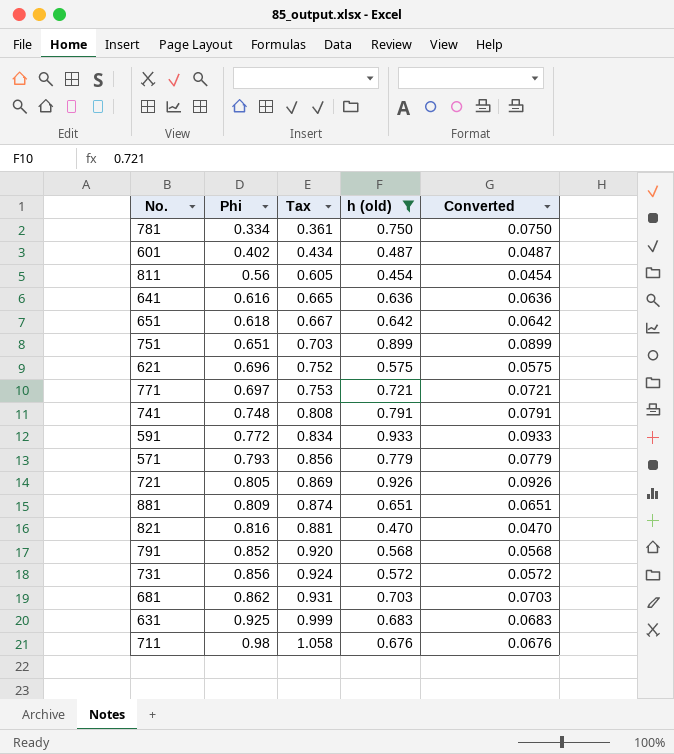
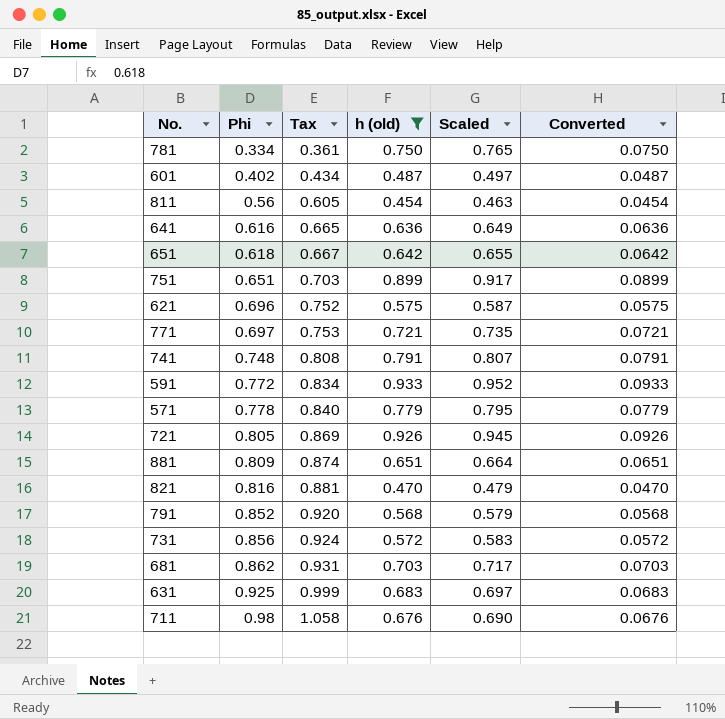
column Scaled | formula: none -> [h (old)] * 1.02
571 | Phi: 0.793 -> 0.778
571 | Tax: 0.856 -> 0.840

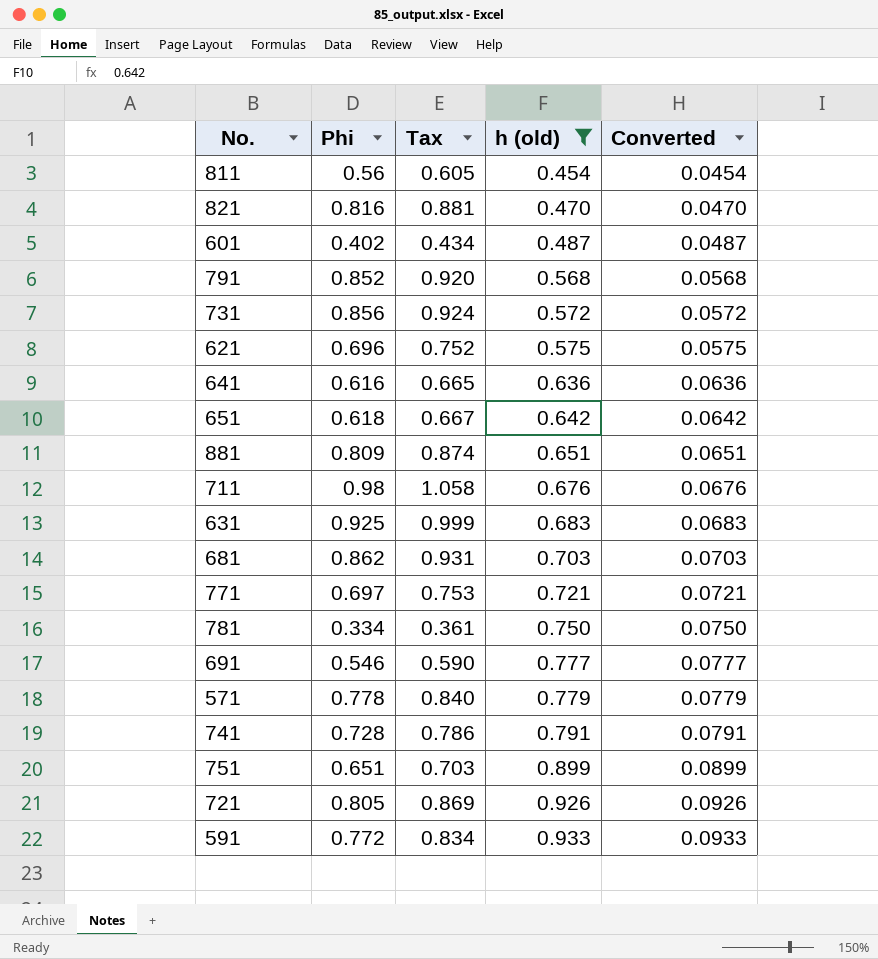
row order: Phi ascending -> h (old) ascending
column Scaled | formula: [h (old)] * 1.02 -> none
row 691: none -> 0.546 | 0.590 | 0.777 | 0.0777
741 | Phi: 0.748 -> 0.728
741 | Tax: 0.808 -> 0.786

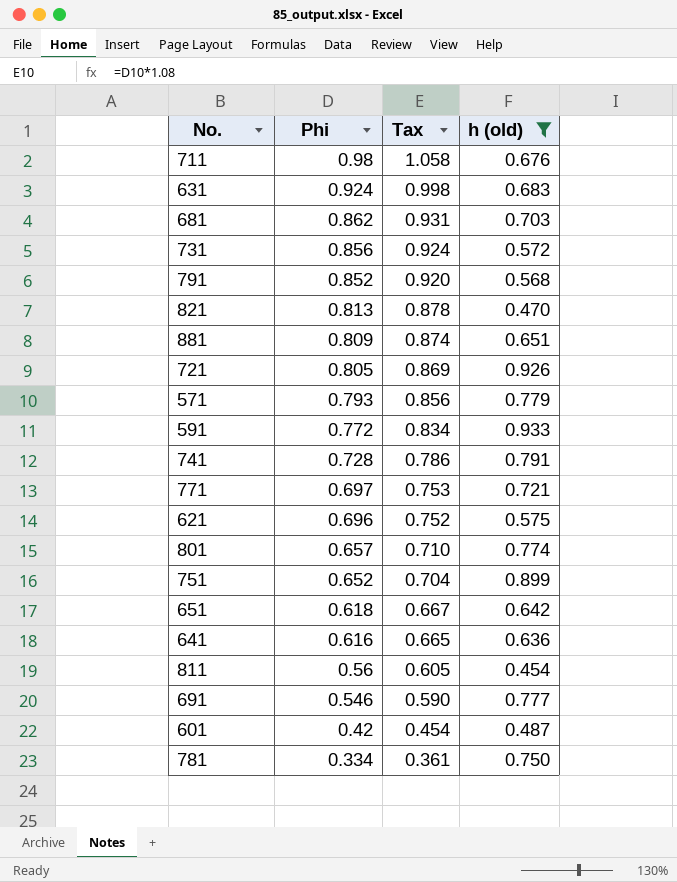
row order: h (old) ascending -> Phi descending
column Converted | formula: [h (old)] * 0.1 -> none
631 | Phi: 0.925 -> 0.924
631 | Tax: 0.999 -> 0.998
821 | Phi: 0.816 -> 0.813
821 | Tax: 0.881 -> 0.878
571 | Phi: 0.778 -> 0.793
571 | Tax: 0.840 -> 0.856
row 801: none -> 0.657 | 0.710 | 0.774
751 | Phi: 0.651 -> 0.652
751 | Tax: 0.703 -> 0.704
601 | Phi: 0.402 -> 0.42
601 | Tax: 0.434 -> 0.454

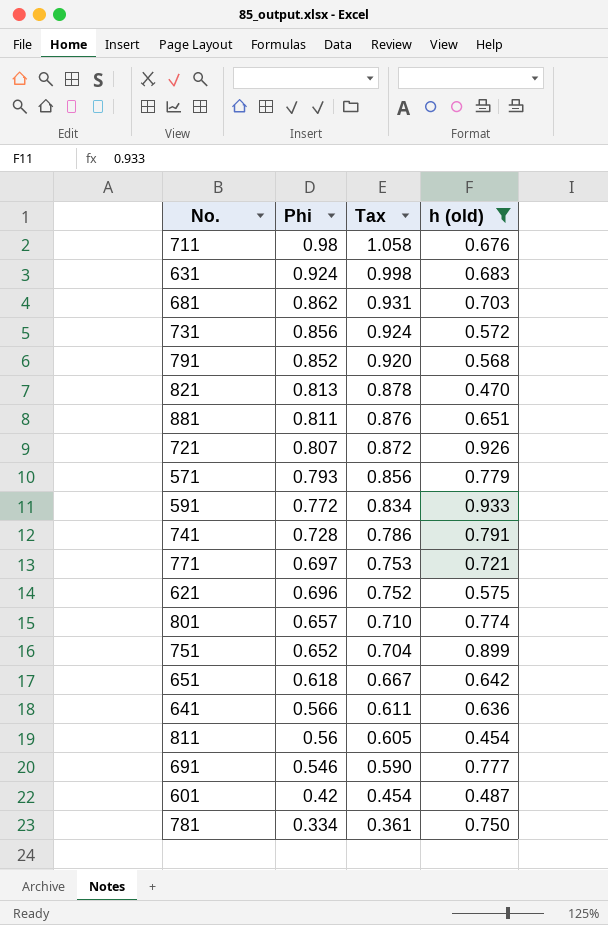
881 | Phi: 0.809 -> 0.811
881 | Tax: 0.874 -> 0.876
721 | Phi: 0.805 -> 0.807
721 | Tax: 0.869 -> 0.872
641 | Phi: 0.616 -> 0.566
641 | Tax: 0.665 -> 0.611

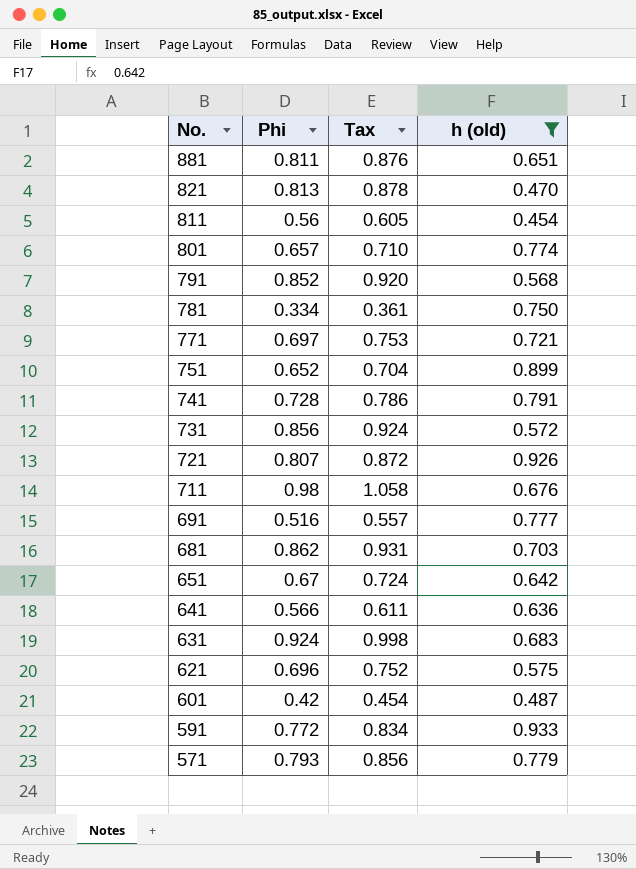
row order: Phi descending -> No. descending
691 | Phi: 0.546 -> 0.516
691 | Tax: 0.590 -> 0.557
651 | Phi: 0.618 -> 0.67
651 | Tax: 0.667 -> 0.724

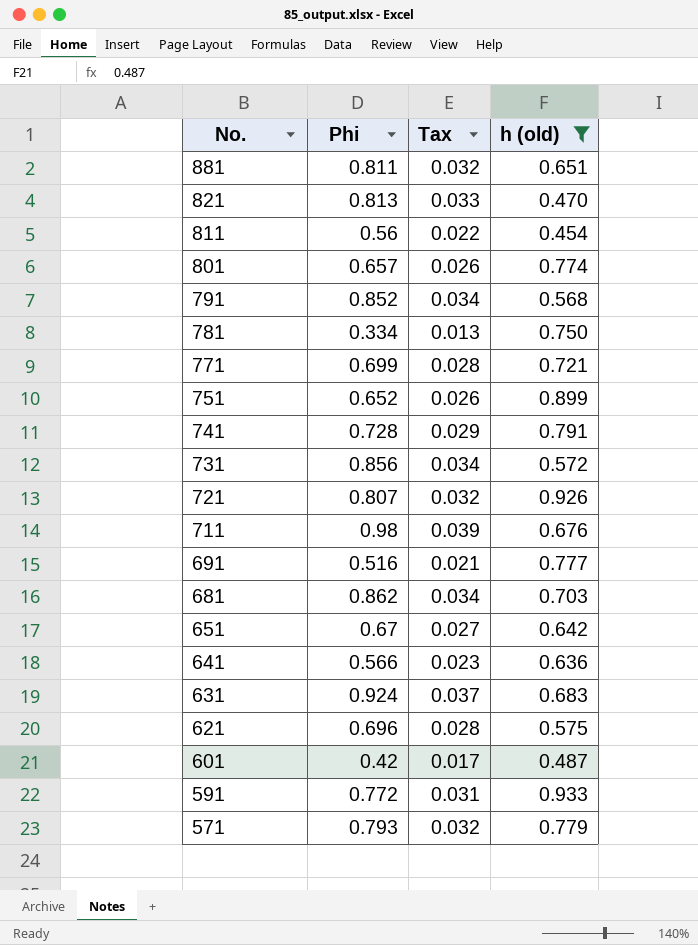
column Tax | formula: [Phi] * 1.08 -> [Phi] * 0.04
771 | Phi: 0.697 -> 0.699

